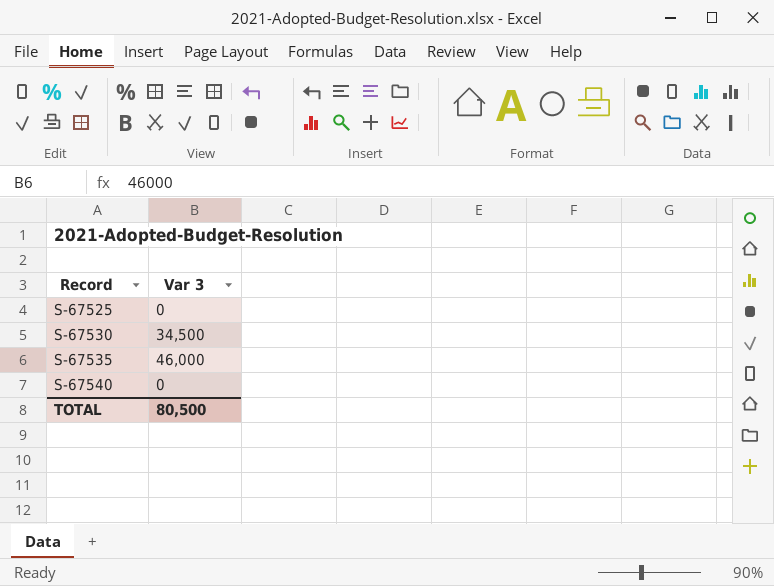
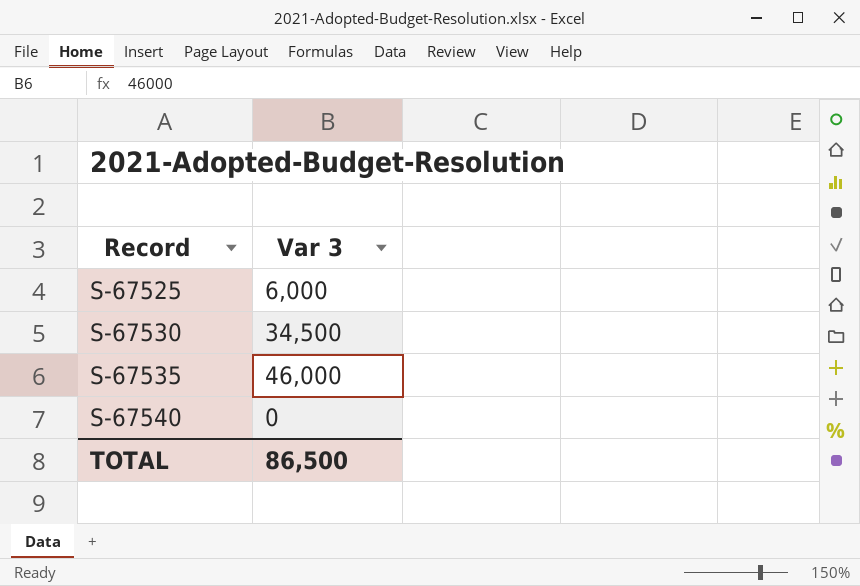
S-67525 | Var 3: 0 -> 6,000
TOTAL | Var 3: 80,500 -> 86,500

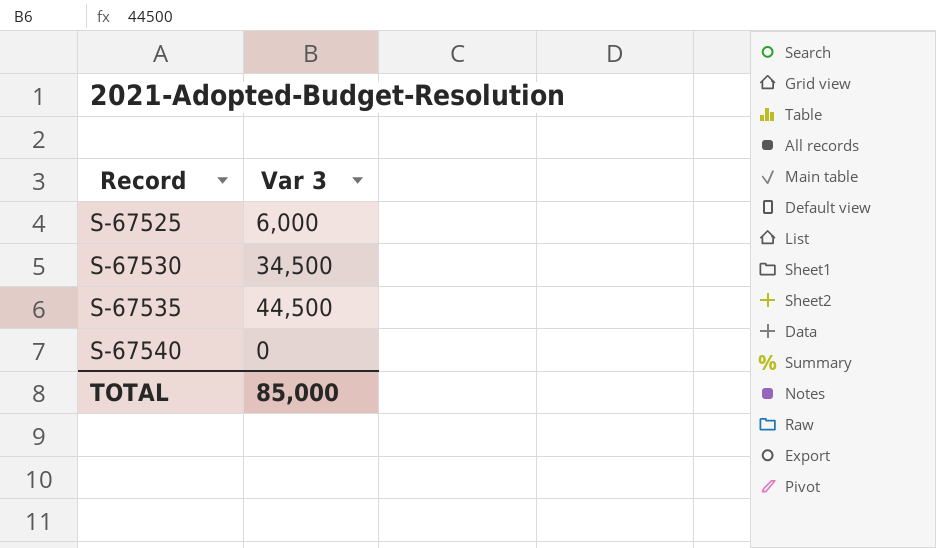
S-67535 | Var 3: 46,000 -> 44,500
TOTAL | Var 3: 86,500 -> 85,000

